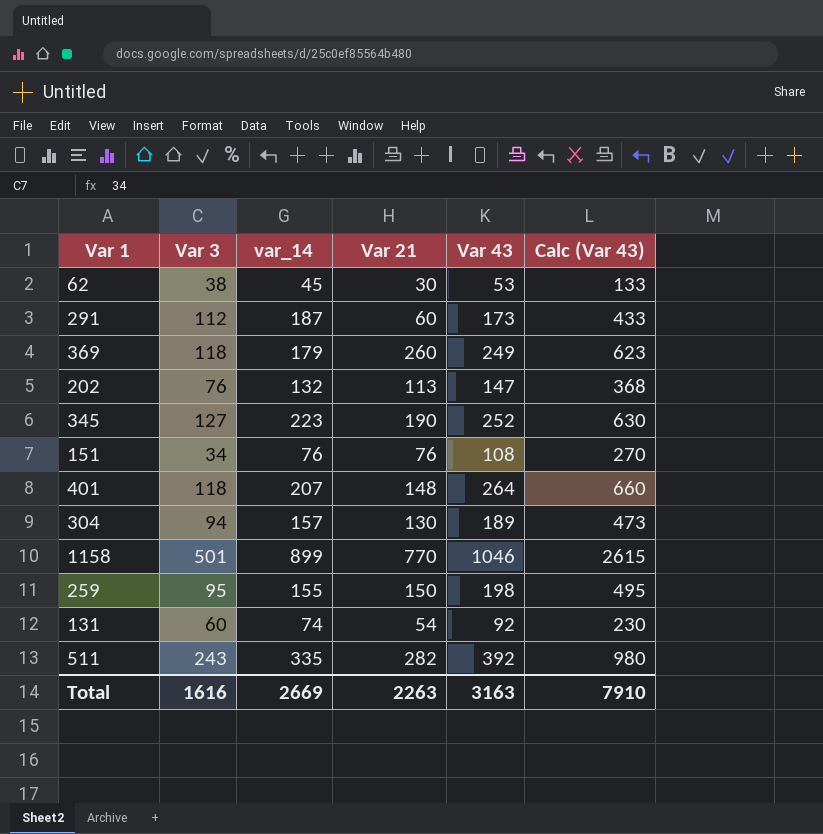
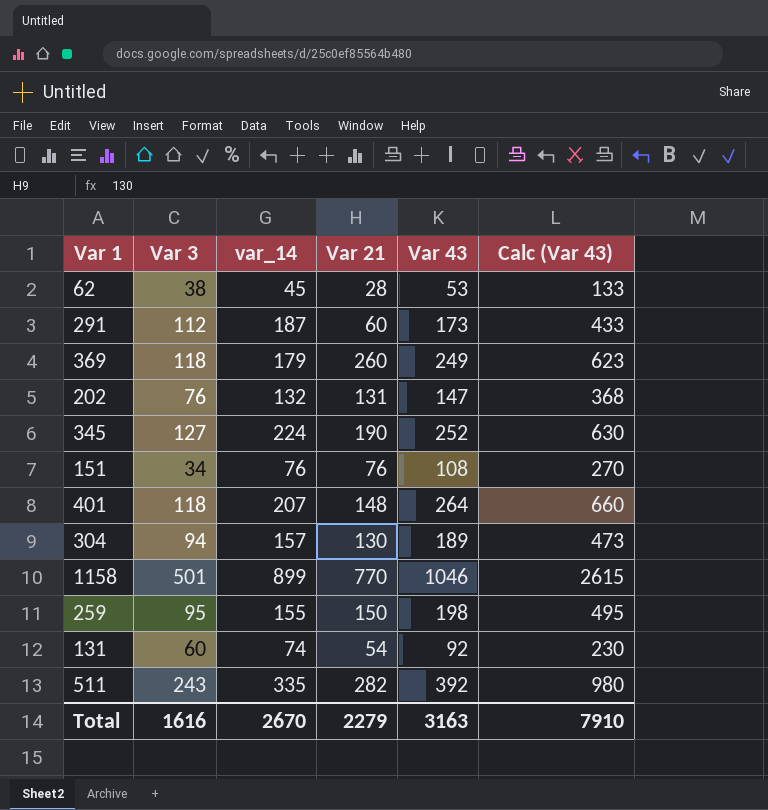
62 | Var 21: 30 -> 28
202 | Var 21: 113 -> 131
345 | var_14: 223 -> 224
Total | var_14: 2669 -> 2670
Total | Var 21: 2263 -> 2279

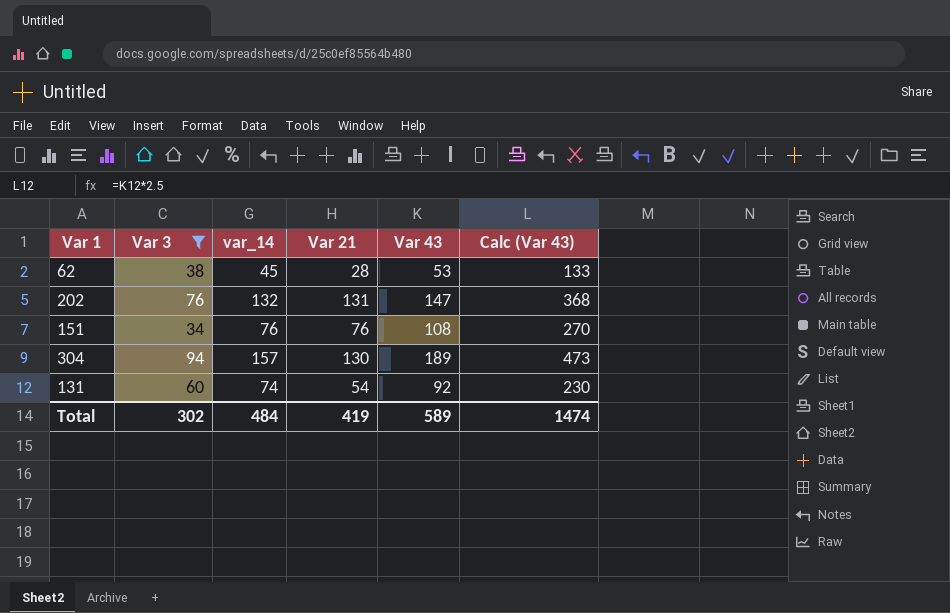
filter: none -> Var 3 <= 94
Total | Var 3: 1616 -> 302
Total | var_14: 2670 -> 484
Total | Var 21: 2279 -> 419
Total | Var 43: 3163 -> 589
Total | Calc (Var 43): 7910 -> 1474

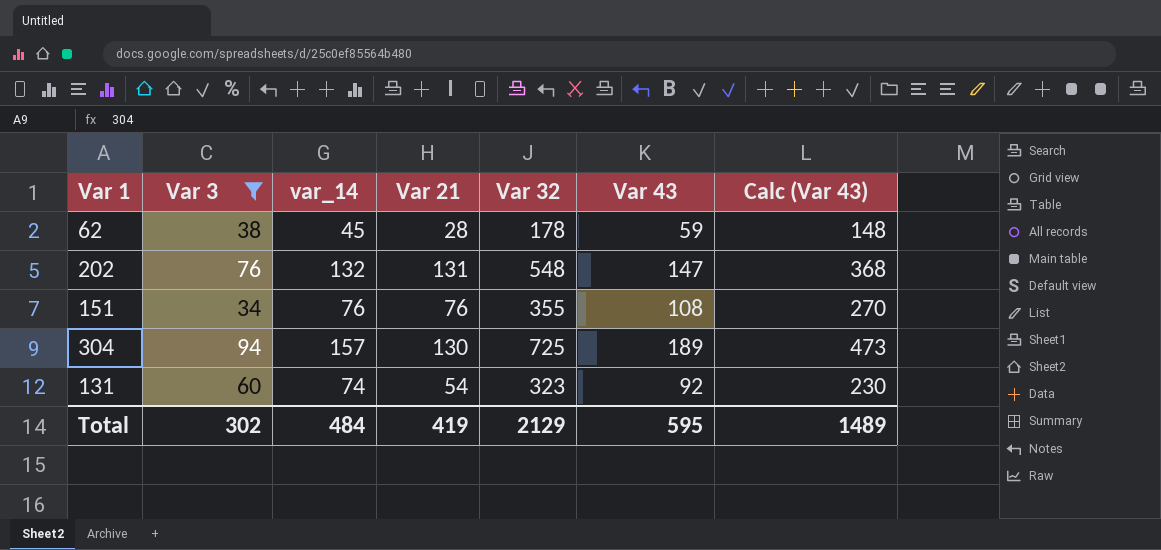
column Var 32 | position: none -> 5
62 | Var 43: 53 -> 59
62 | Calc (Var 43): 133 -> 148
Total | Var 43: 589 -> 595
Total | Calc (Var 43): 1474 -> 1489

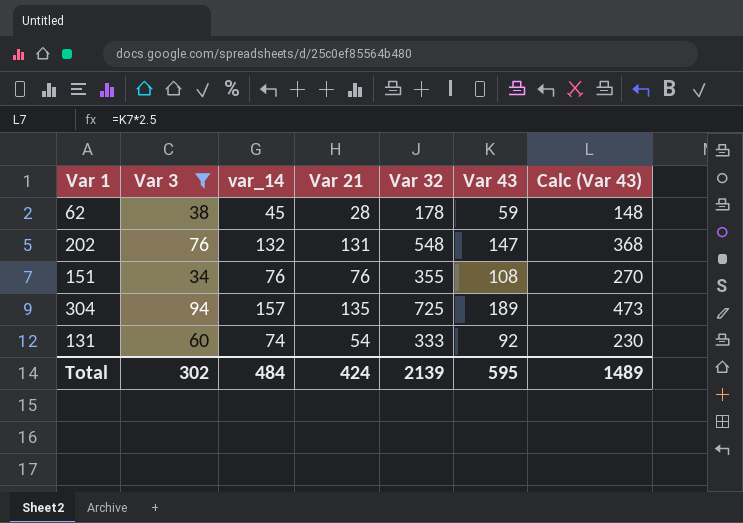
304 | Var 21: 130 -> 135
131 | Var 32: 323 -> 333
Total | Var 21: 419 -> 424
Total | Var 32: 2129 -> 2139

